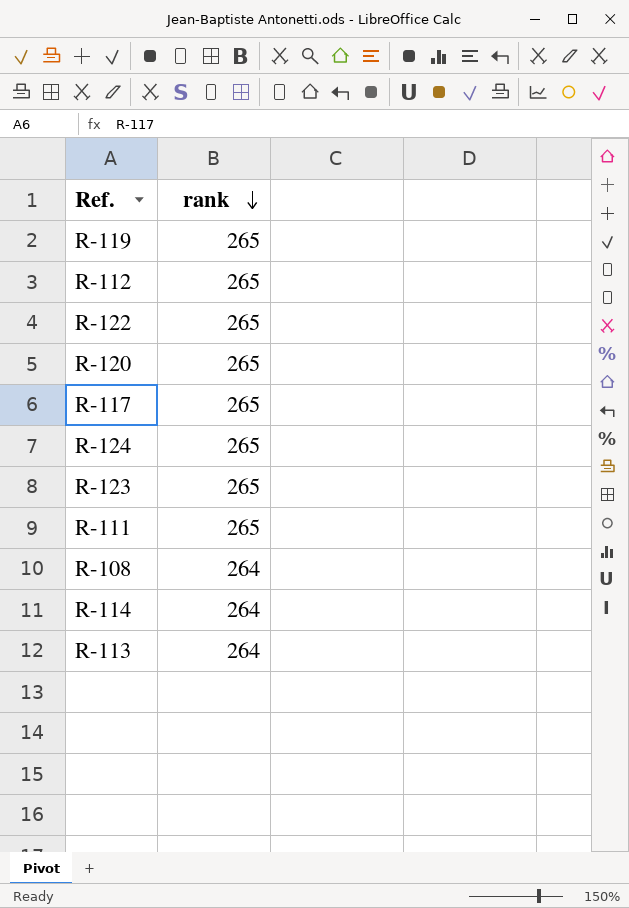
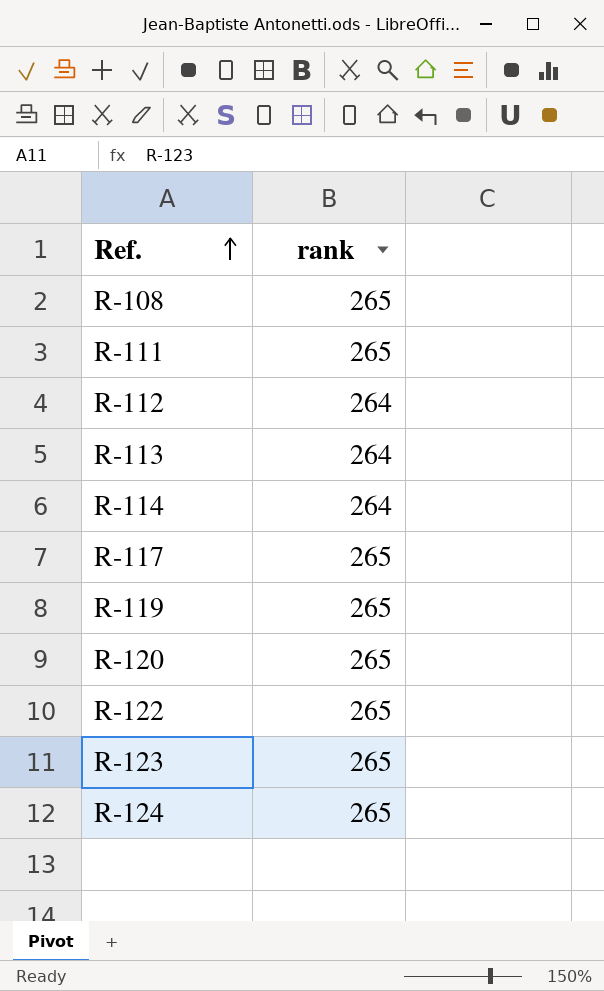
row order: rank descending -> Ref. ascending
R-108 | rank: 264 -> 265
R-112 | rank: 265 -> 264

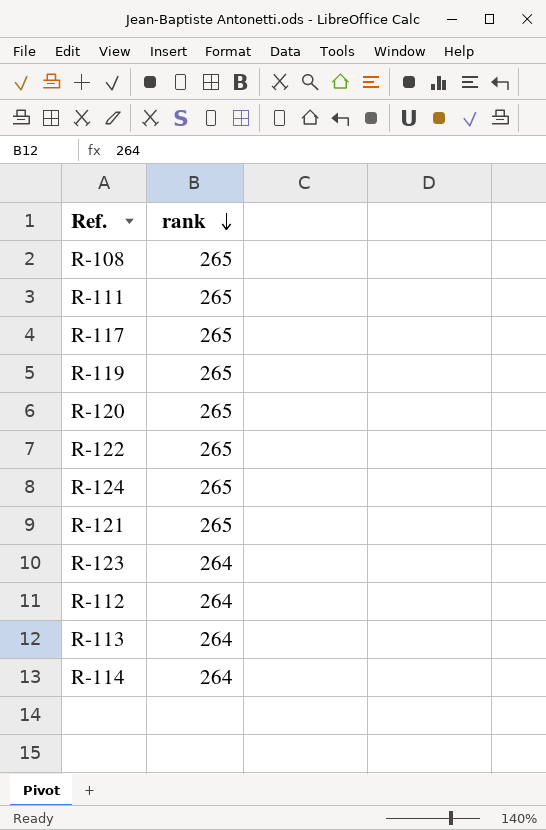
row order: Ref. ascending -> rank descending
row R-121: none -> 265
R-123 | rank: 265 -> 264

